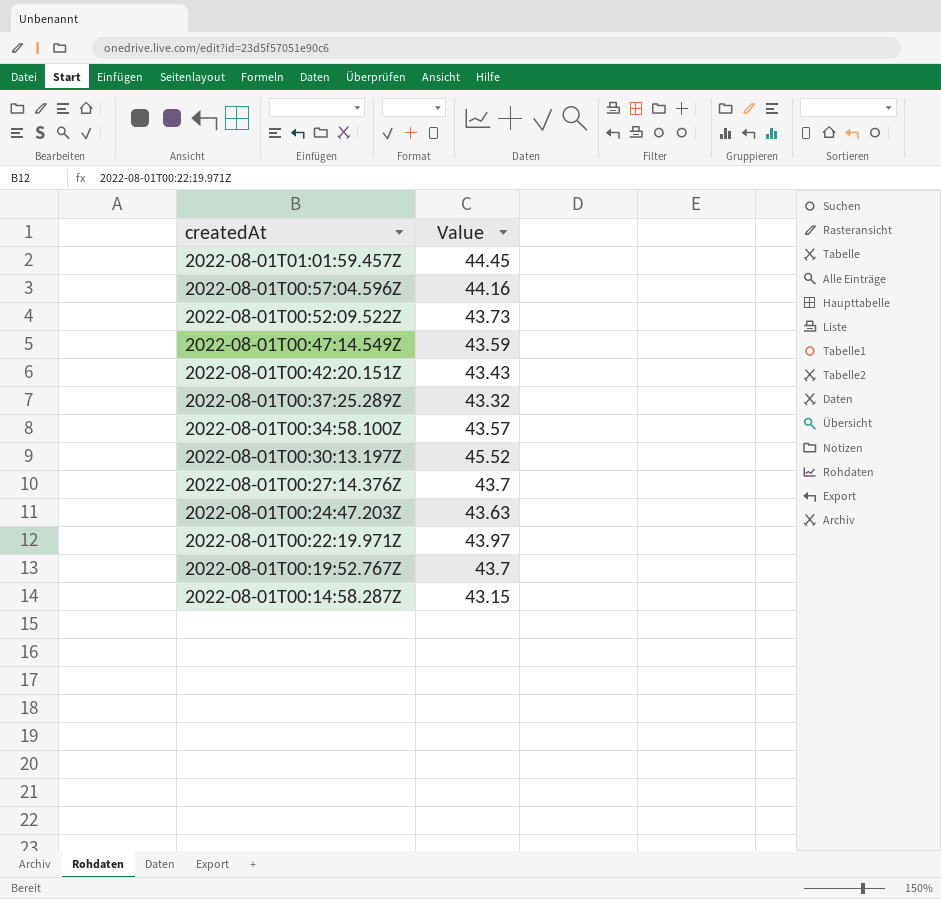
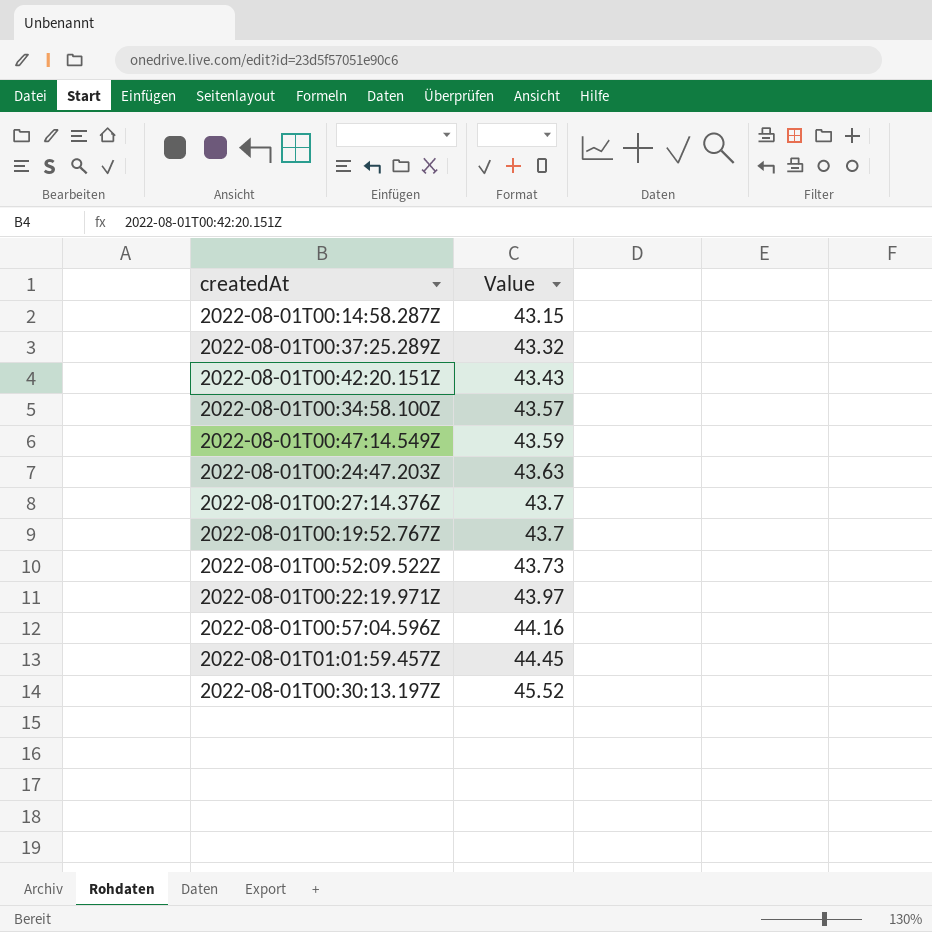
row order: createdAt descending -> Value ascending

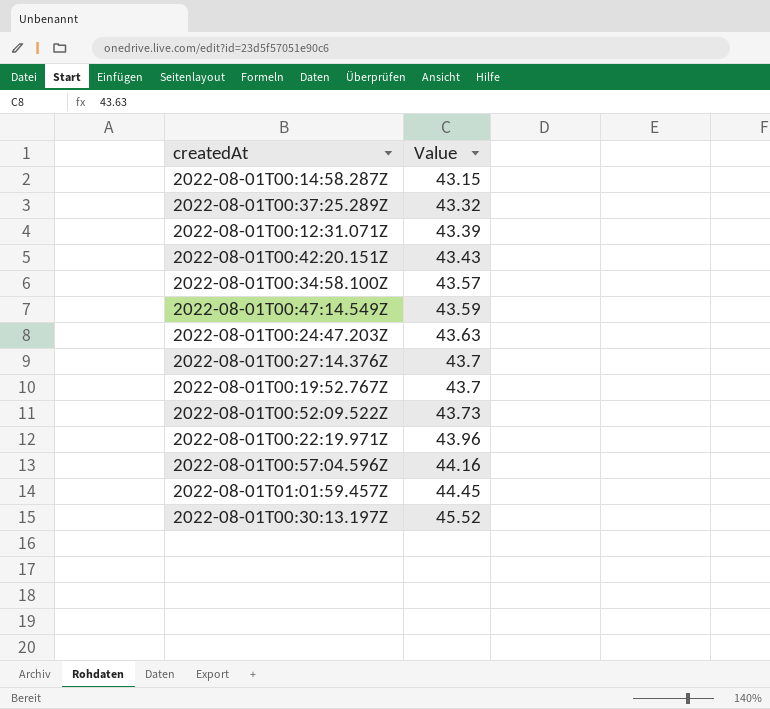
row 2022-08-01T00:12:31.071Z: none -> 43.39
2022-08-01T00:22:19.971Z | Value: 43.97 -> 43.96

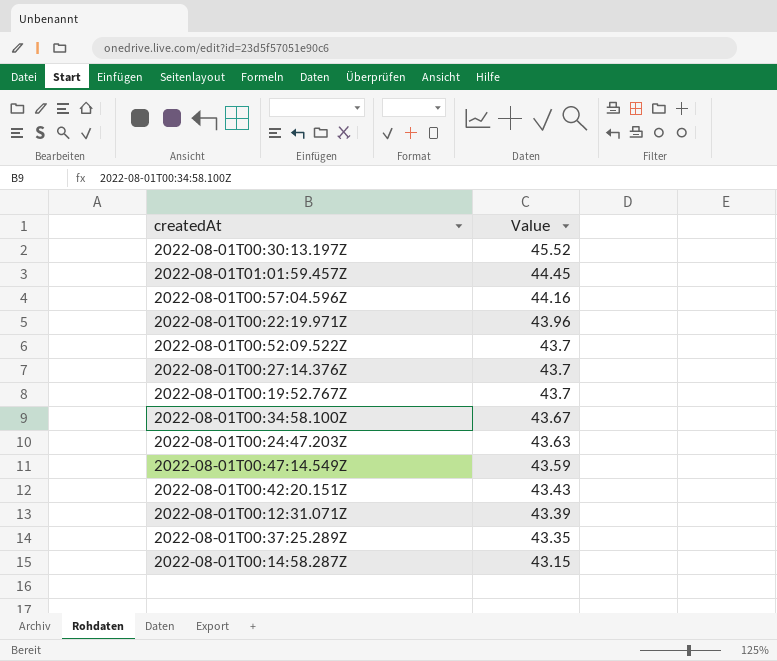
row order: Value ascending -> Value descending
2022-08-01T00:52:09.522Z | Value: 43.73 -> 43.7
2022-08-01T00:34:58.100Z | Value: 43.57 -> 43.67
2022-08-01T00:37:25.289Z | Value: 43.32 -> 43.35

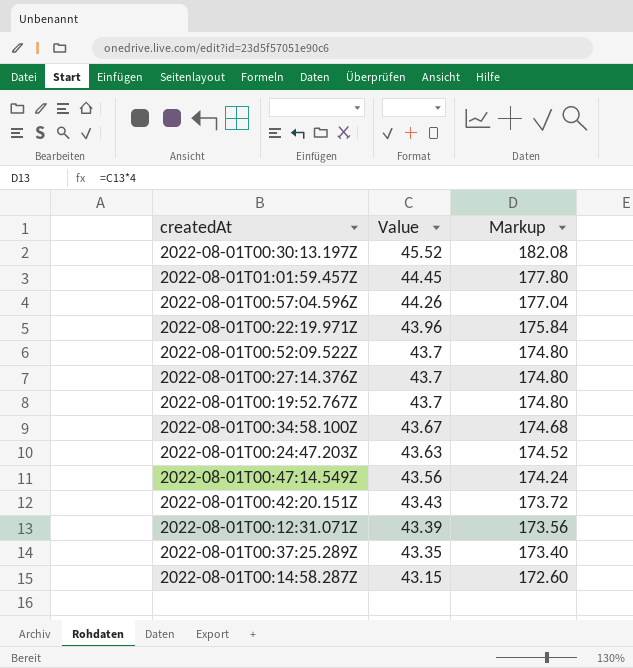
column Markup | formula: none -> [Value] * 4
2022-08-01T00:57:04.596Z | Value: 44.16 -> 44.26
2022-08-01T00:47:14.549Z | Value: 43.59 -> 43.56

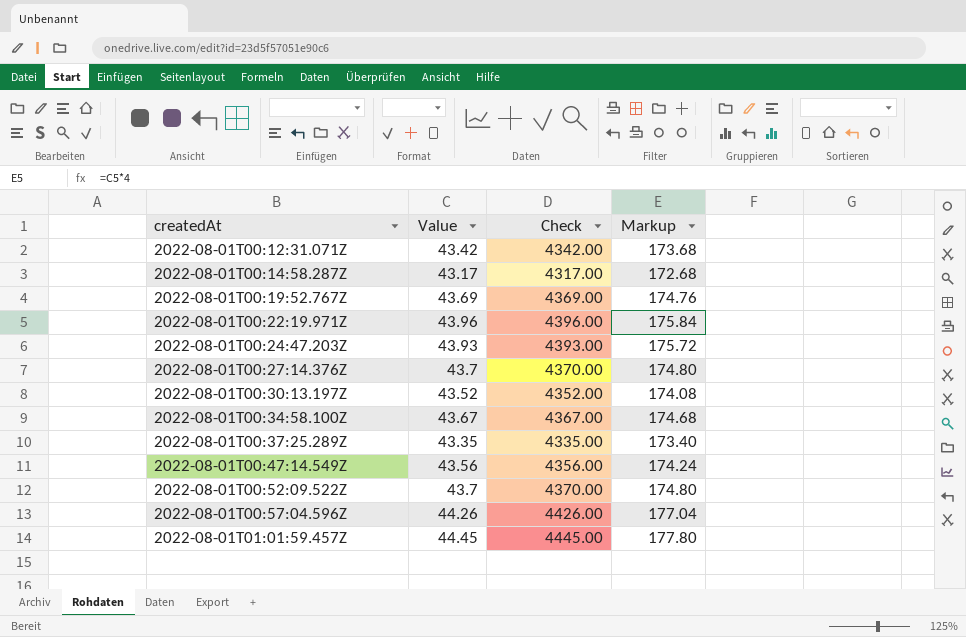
row order: Value descending -> createdAt ascending
column Check | formula: none -> [Value] * 100
row 2022-08-01T00:42:20.151Z: 43.43 | 173.72 -> none
2022-08-01T00:12:31.071Z | Value: 43.39 -> 43.42
2022-08-01T00:12:31.071Z | Markup: 173.56 -> 173.68
2022-08-01T00:14:58.287Z | Value: 43.15 -> 43.17
2022-08-01T00:14:58.287Z | Markup: 172.60 -> 172.68
2022-08-01T00:19:52.767Z | Value: 43.7 -> 43.69
2022-08-01T00:19:52.767Z | Markup: 174.80 -> 174.76
2022-08-01T00:24:47.203Z | Value: 43.63 -> 43.93
2022-08-01T00:24:47.203Z | Markup: 174.52 -> 175.72
2022-08-01T00:30:13.197Z | Value: 45.52 -> 43.52
2022-08-01T00:30:13.197Z | Markup: 182.08 -> 174.08

